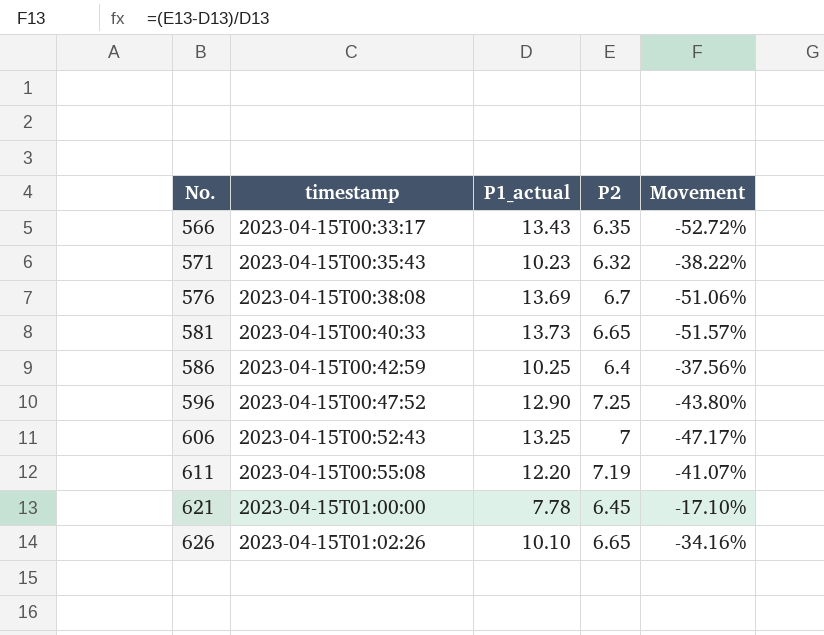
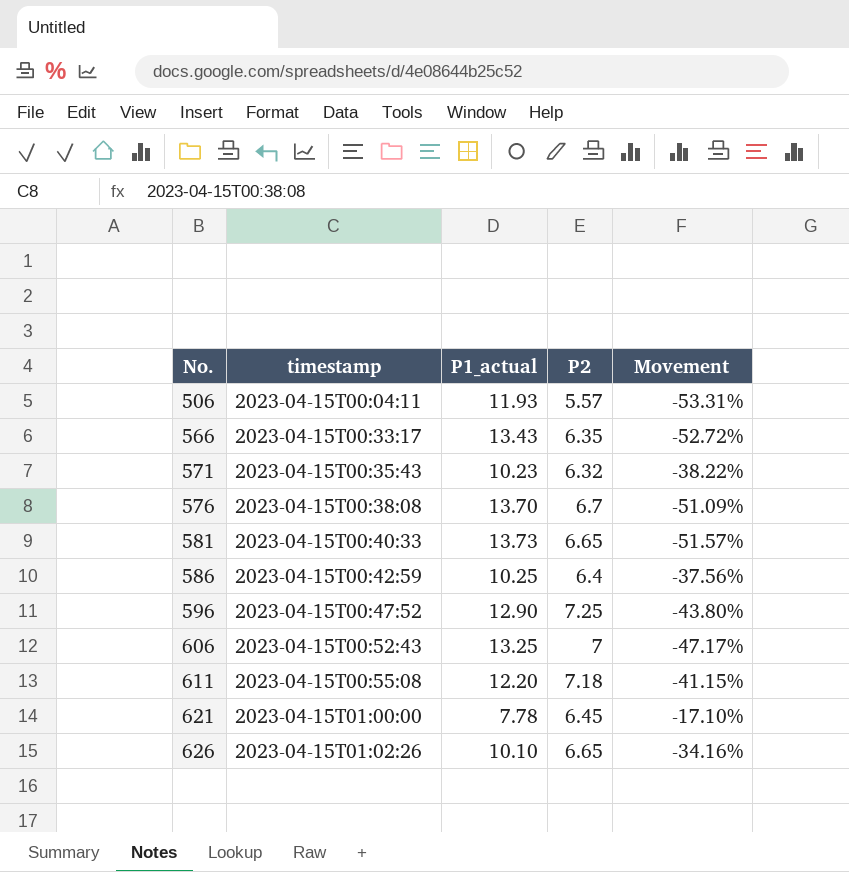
row 506: none -> 2023-04-15T00:04:11 | 11.93 | 5.57 | -53.31%
576 | P1_actual: 13.69 -> 13.70
576 | Movement: -51.06% -> -51.09%
611 | P2: 7.19 -> 7.18
611 | Movement: -41.07% -> -41.15%

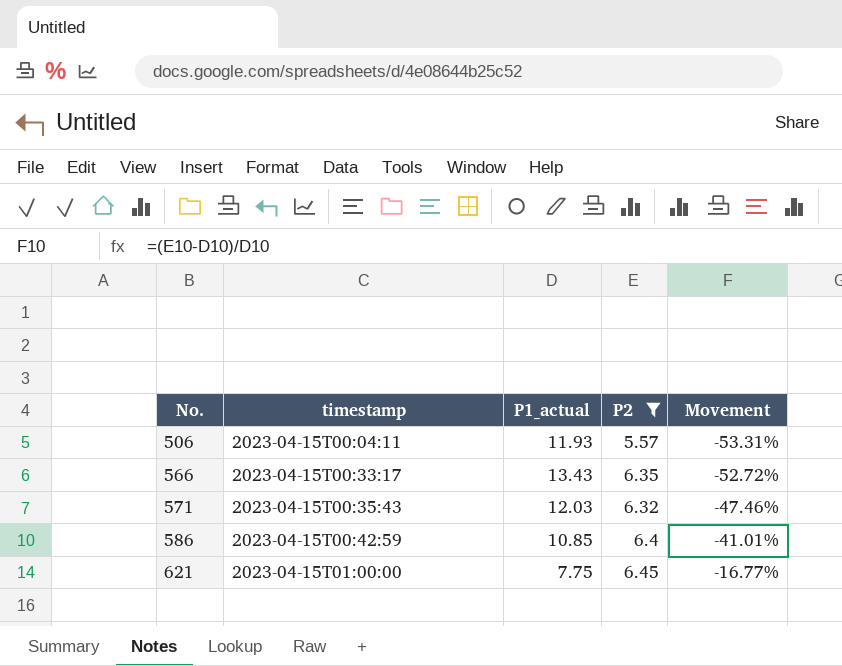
filter: none -> P2 <= 6.45
571 | P1_actual: 10.23 -> 12.03
571 | Movement: -38.22% -> -47.46%
586 | P1_actual: 10.25 -> 10.85
586 | Movement: -37.56% -> -41.01%
621 | P1_actual: 7.78 -> 7.75
621 | Movement: -17.10% -> -16.77%

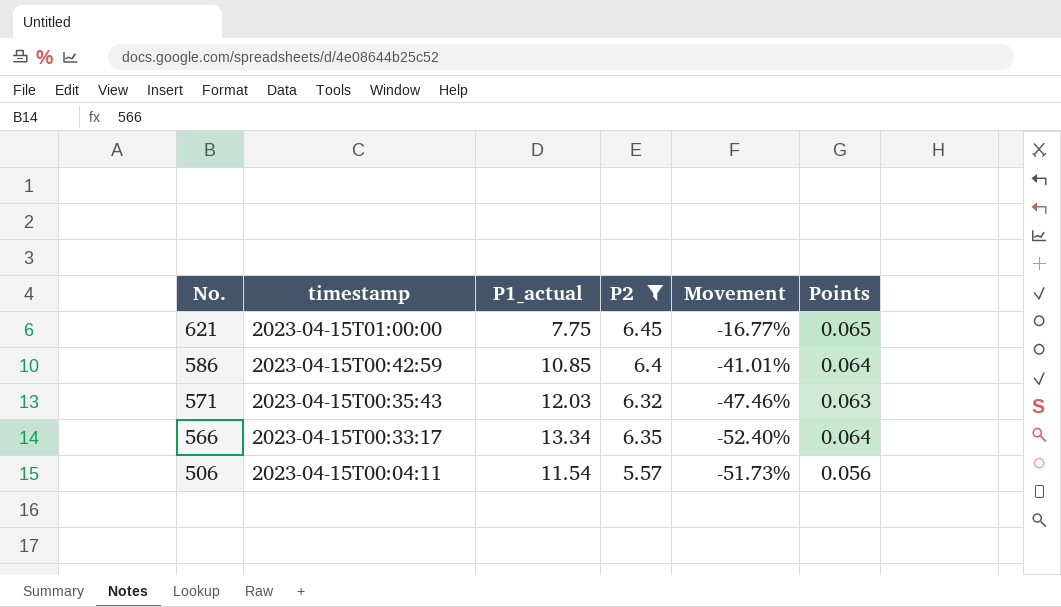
row order: No. ascending -> No. descending
column Points | formula: none -> [P2] * 0.01
566 | P1_actual: 13.43 -> 13.34
566 | Movement: -52.72% -> -52.40%
506 | P1_actual: 11.93 -> 11.54
506 | Movement: -53.31% -> -51.73%

